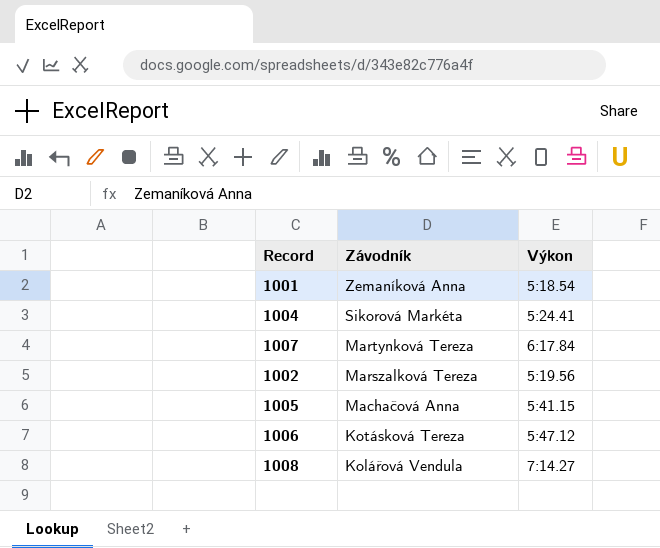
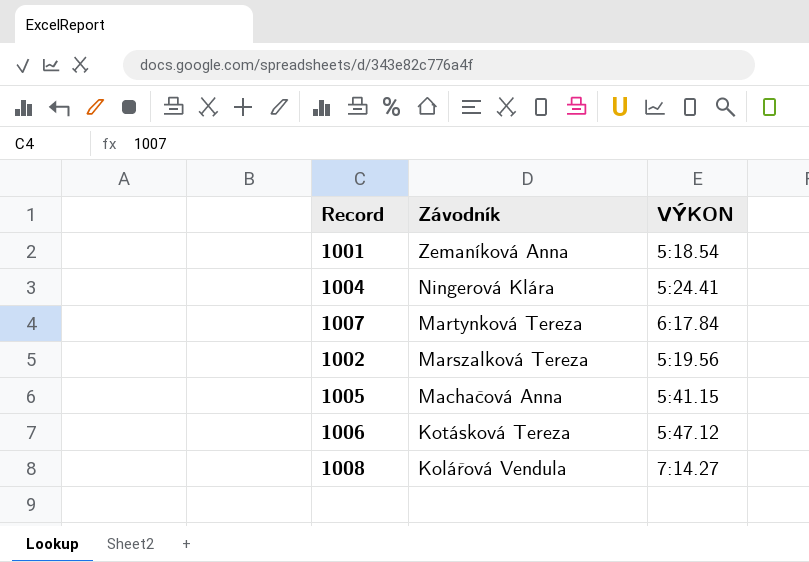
column name: Výkon -> VÝKON
1004 | Závodník: Sikorová Markéta -> Ningerová Klára

